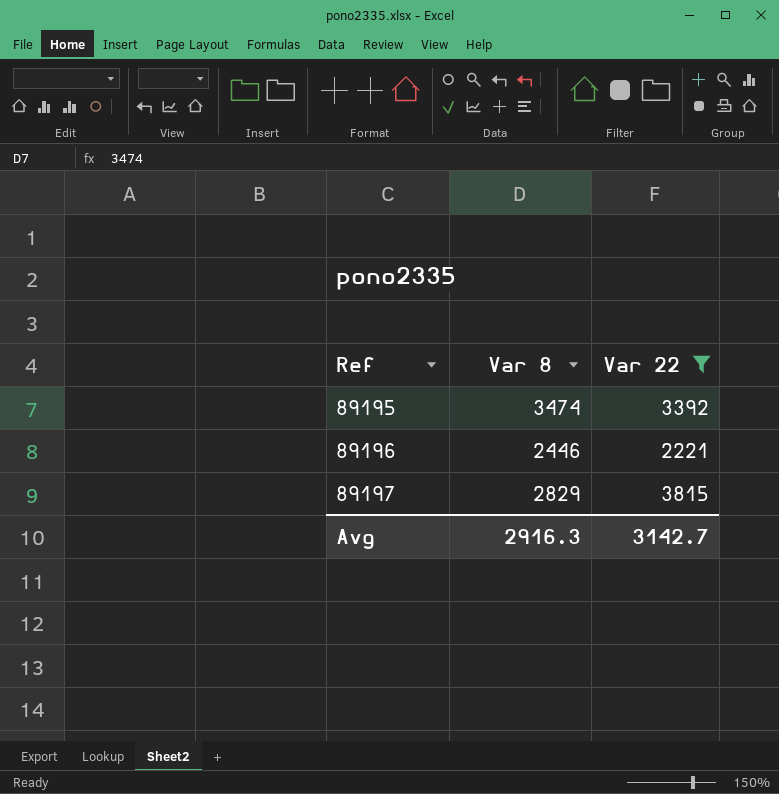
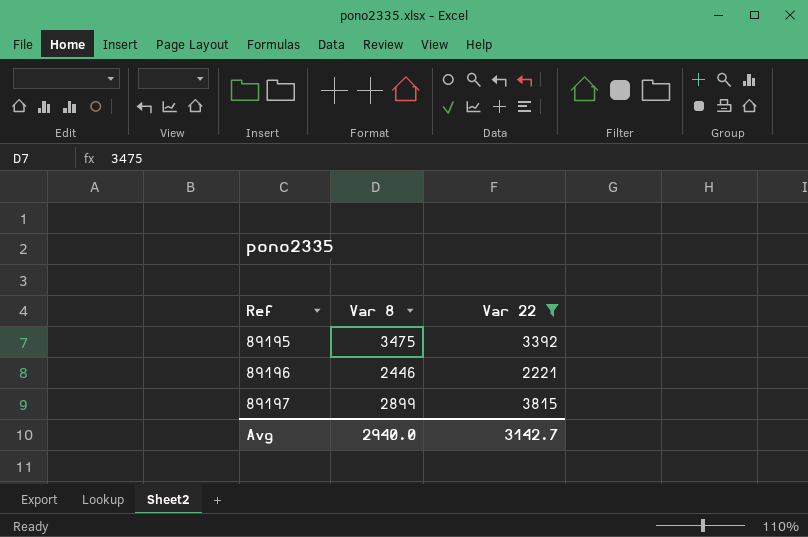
89195 | Var 8: 3474 -> 3475
89197 | Var 8: 2829 -> 2899
Avg | Var 8: 2916.3 -> 2940.0

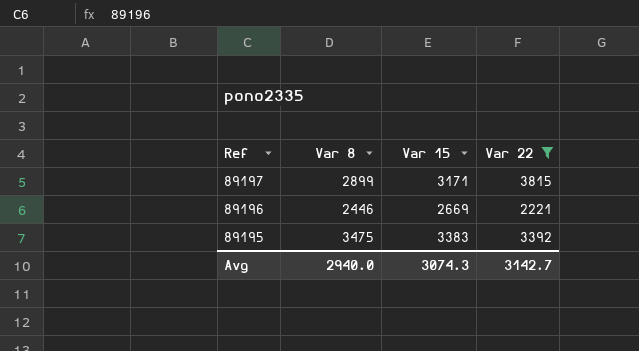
row order: Ref ascending -> Ref descending
column Var 15 | position: none -> 3

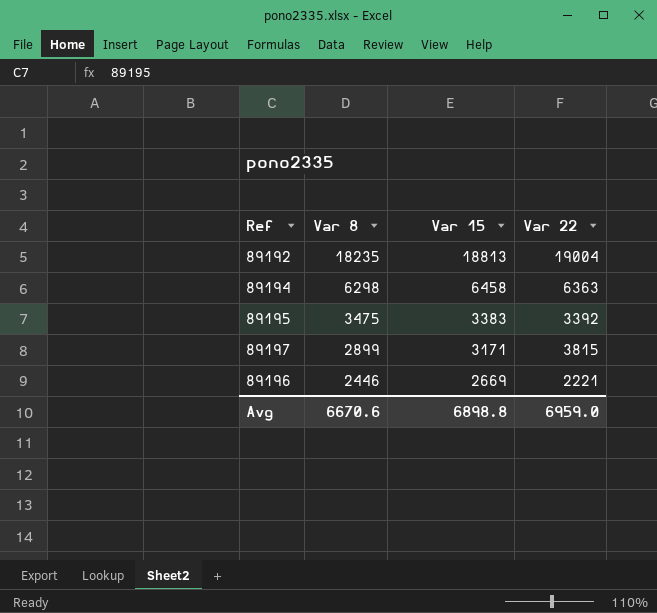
filter: Var 22 <= 3815 -> none
row order: Ref descending -> Var 8 descending
Avg | Var 8: 2940.0 -> 6670.6
Avg | Var 15: 3074.3 -> 6898.8
Avg | Var 22: 3142.7 -> 6959.0

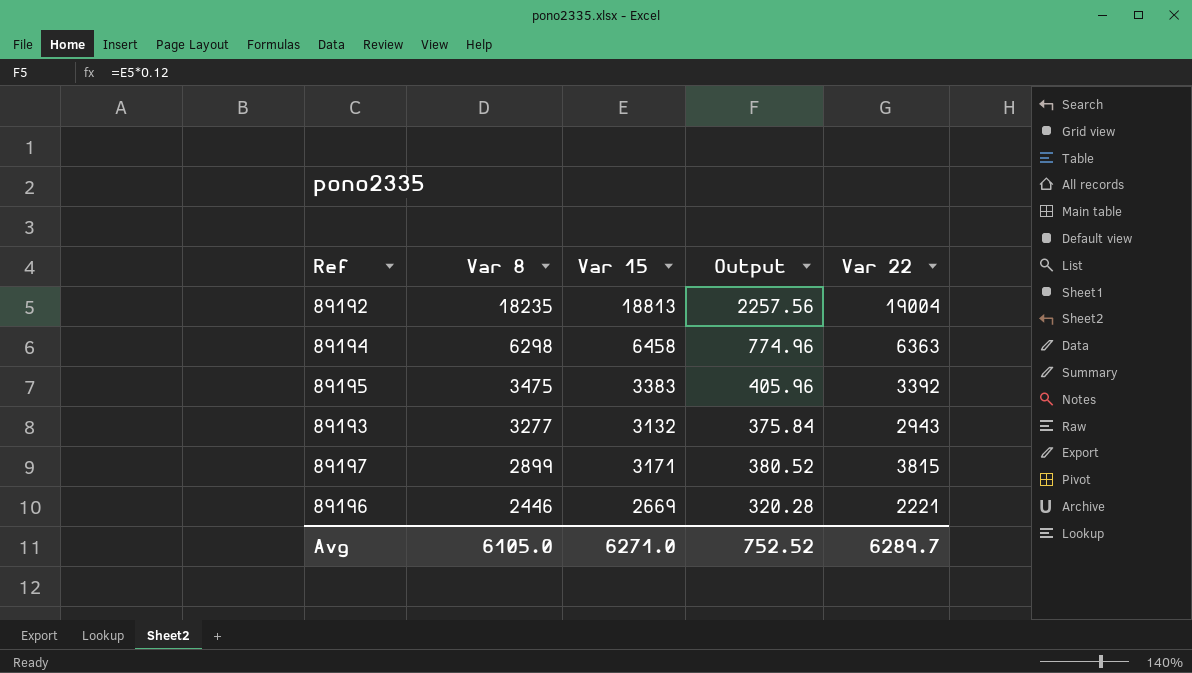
column Output | formula: none -> [Var 15] * 0.12
row 89193: none -> 3277 | 3132 | 375.84 | 2943
Avg | Var 8: 6670.6 -> 6105.0
Avg | Var 15: 6898.8 -> 6271.0
Avg | Var 22: 6959.0 -> 6289.7

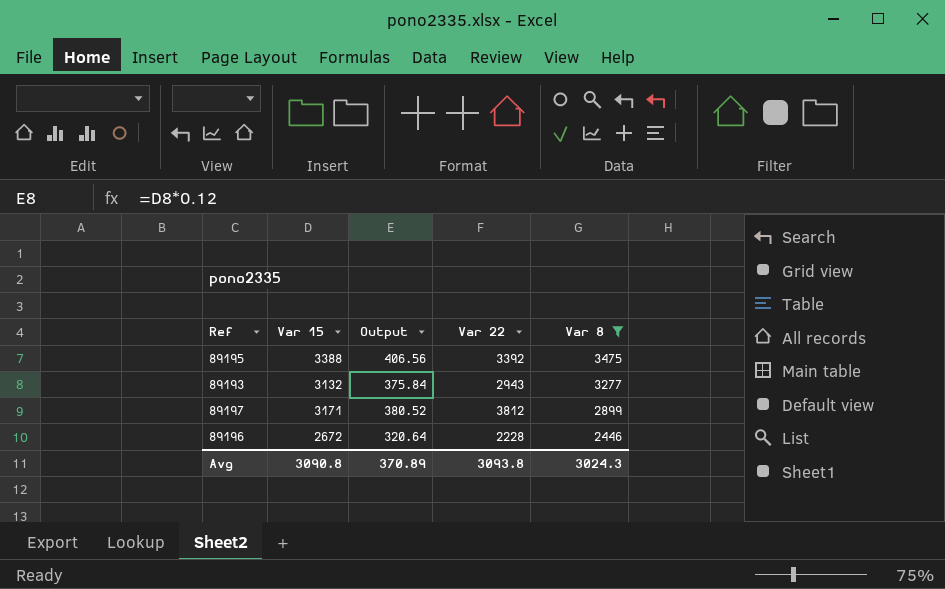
filter: none -> Var 8 <= 3475
column Var 8 | position: 2 -> 5
89195 | Var 15: 3383 -> 3388
89195 | Output: 405.96 -> 406.56
89197 | Var 22: 3815 -> 3812
89196 | Var 15: 2669 -> 2672
89196 | Output: 320.28 -> 320.64
89196 | Var 22: 2221 -> 2228
Avg | Var 15: 6271.0 -> 3090.8
Avg | Output: 752.52 -> 370.89
Avg | Var 22: 6289.7 -> 3093.8
Avg | Var 8: 6105.0 -> 3024.3

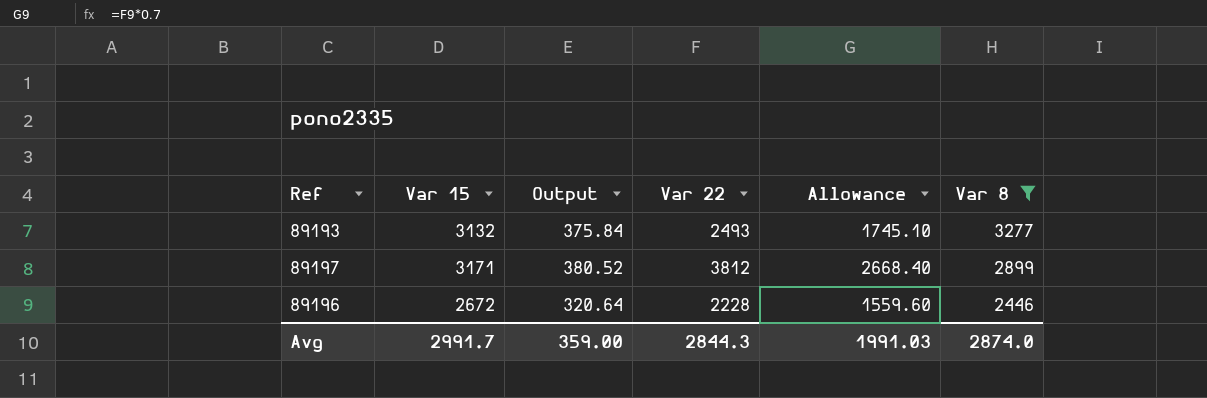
column Allowance | formula: none -> [Var 22] * 0.7
row 89195: 3388 | 406.56 | 3392 | 3475 -> none
89193 | Var 22: 2943 -> 2493
Avg | Var 15: 3090.8 -> 2991.7
Avg | Output: 370.89 -> 359.00
Avg | Var 22: 3093.8 -> 2844.3
Avg | Var 8: 3024.3 -> 2874.0

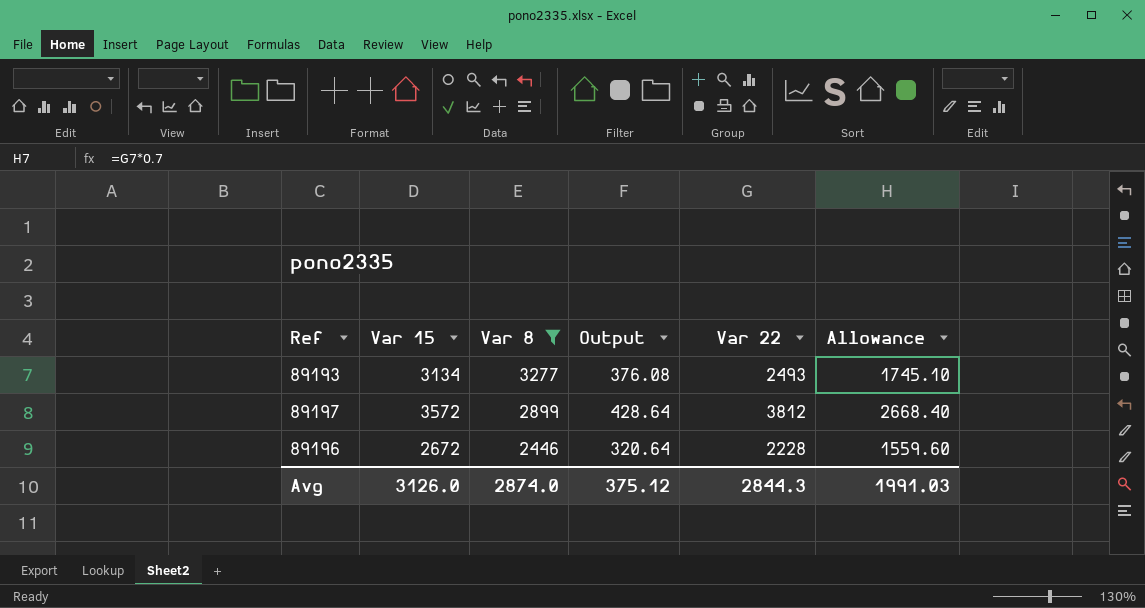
column Var 8 | position: 6 -> 3
89193 | Var 15: 3132 -> 3134
89193 | Output: 375.84 -> 376.08
89197 | Var 15: 3171 -> 3572
89197 | Output: 380.52 -> 428.64
Avg | Var 15: 2991.7 -> 3126.0
Avg | Output: 359.00 -> 375.12

